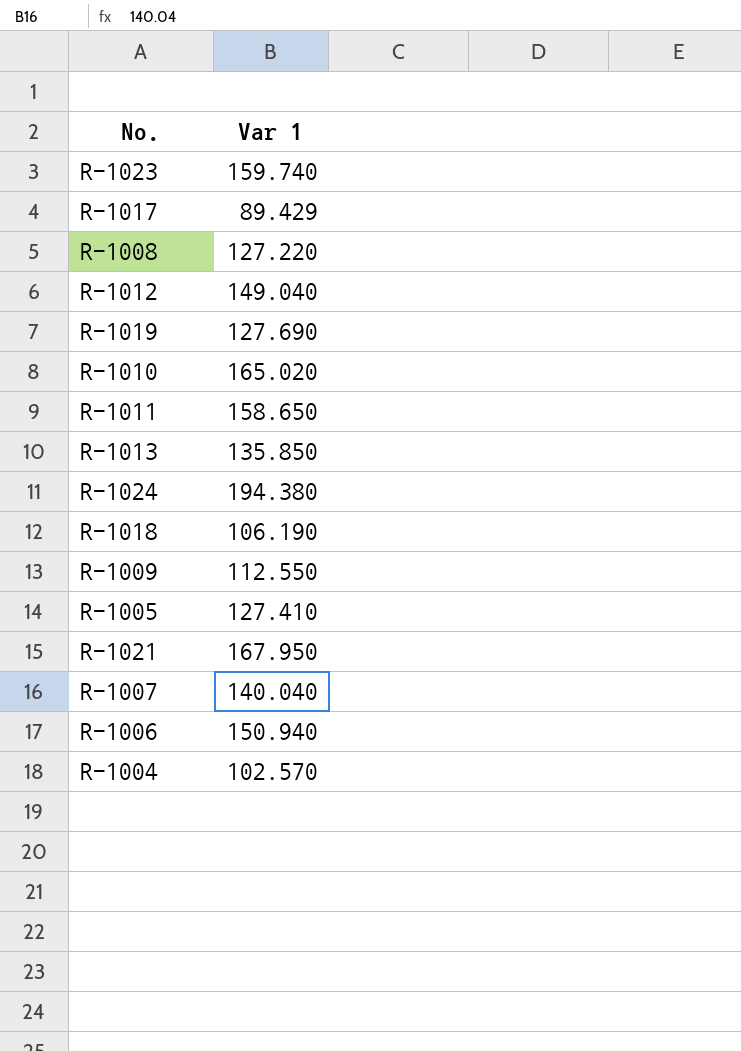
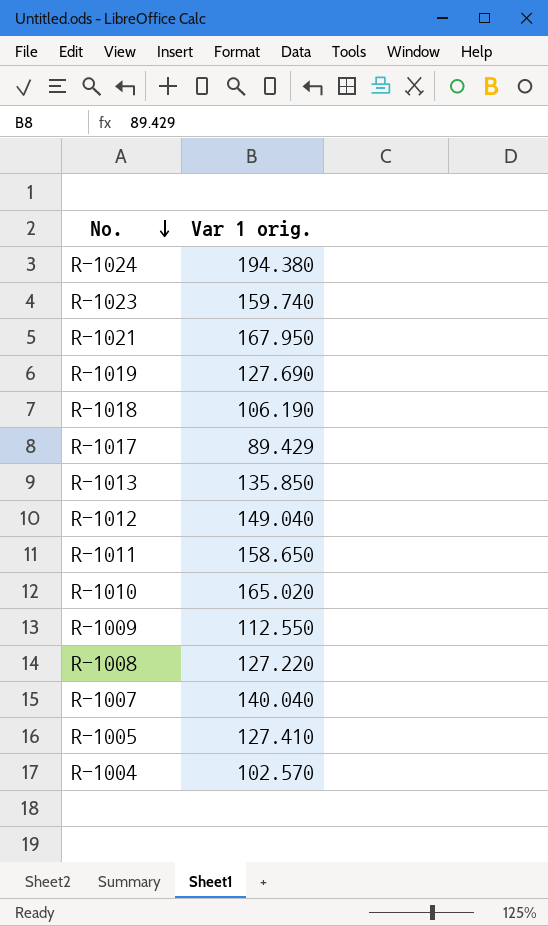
row order: none -> No. descending
column name: Var 1 -> Var 1 orig.
row R-1006: 150.940 -> none

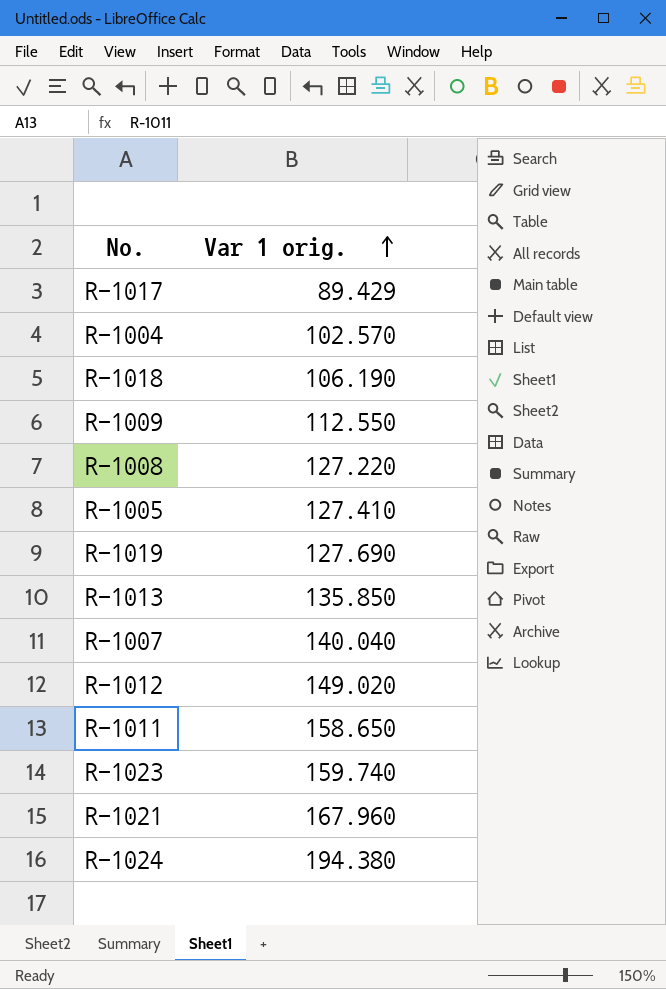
row order: No. descending -> Var 1 orig. ascending
row R-1010: 165.020 -> none
R-1012 | Var 1 orig.: 149.040 -> 149.020
R-1021 | Var 1 orig.: 167.950 -> 167.960

